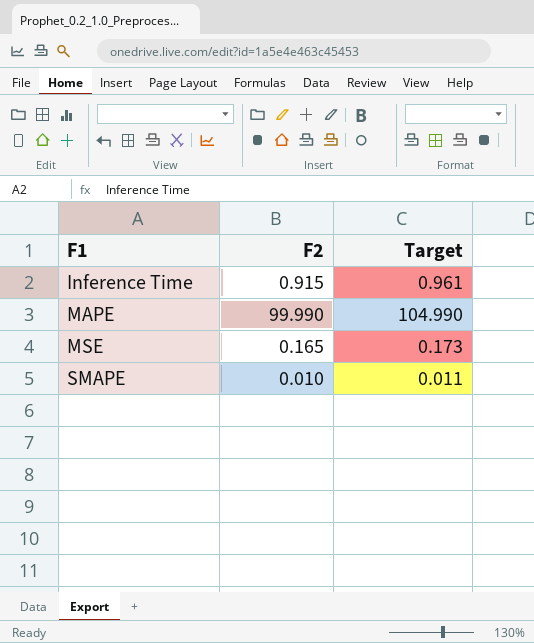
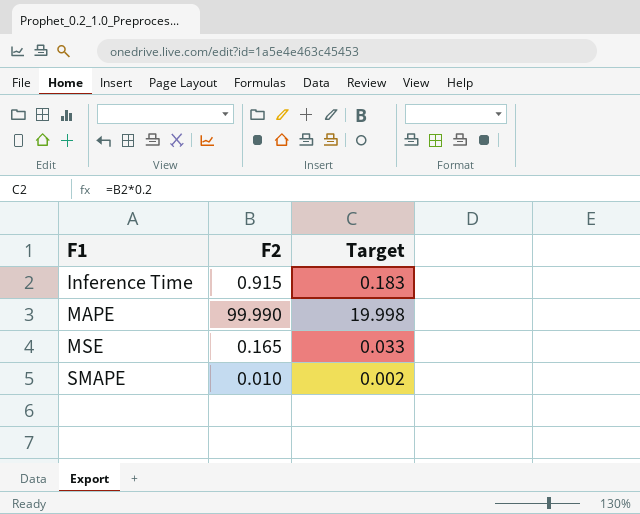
column Target | formula: [F2] * 1.05 -> [F2] * 0.2

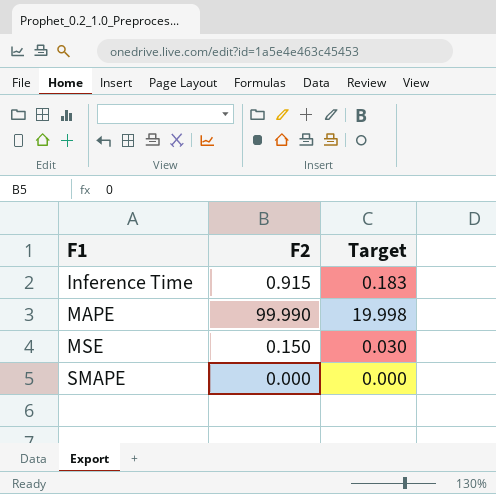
MSE | F2: 0.165 -> 0.150
MSE | Target: 0.033 -> 0.030
SMAPE | F2: 0.010 -> 0.000
SMAPE | Target: 0.002 -> 0.000

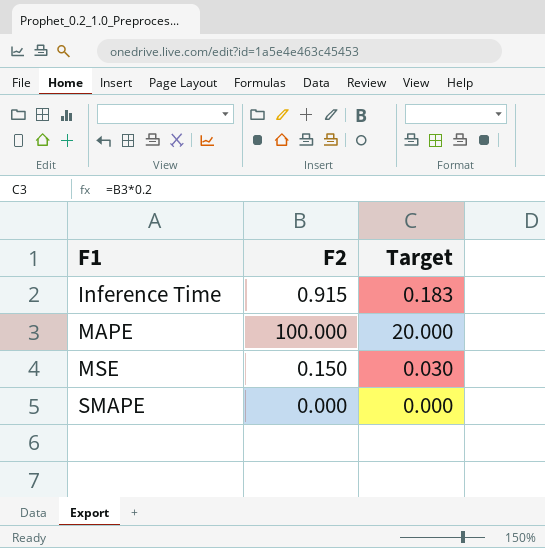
MAPE | F2: 99.990 -> 100.000
MAPE | Target: 19.998 -> 20.000

